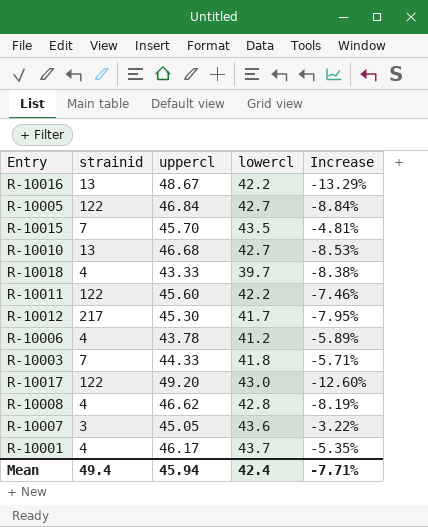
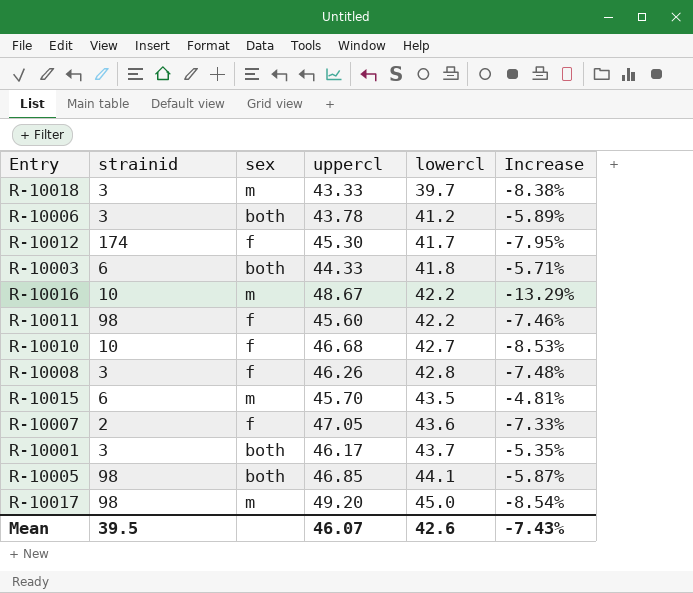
row order: none -> lowercl ascending
column sex | position: none -> 3
R-10018 | strainid: 4 -> 3
R-10006 | strainid: 4 -> 3
R-10012 | strainid: 217 -> 174
R-10003 | strainid: 7 -> 6
R-10016 | strainid: 13 -> 10
R-10011 | strainid: 122 -> 98
R-10010 | strainid: 13 -> 10
R-10008 | strainid: 4 -> 3
R-10008 | uppercl: 46.62 -> 46.26
R-10008 | Increase: -8.19% -> -7.48%
R-10015 | strainid: 7 -> 6
R-10007 | strainid: 3 -> 2
R-10007 | uppercl: 45.05 -> 47.05
R-10007 | Increase: -3.22% -> -7.33%
R-10001 | strainid: 4 -> 3
R-10005 | strainid: 122 -> 98
R-10005 | uppercl: 46.84 -> 46.85
R-10005 | lowercl: 42.7 -> 44.1
R-10005 | Increase: -8.84% -> -5.87%
R-10017 | strainid: 122 -> 98
R-10017 | lowercl: 43.0 -> 45.0
R-10017 | Increase: -12.60% -> -8.54%
Mean | strainid: 49.4 -> 39.5
Mean | uppercl: 45.94 -> 46.07
Mean | lowercl: 42.4 -> 42.6
Mean | Increase: -7.71% -> -7.43%

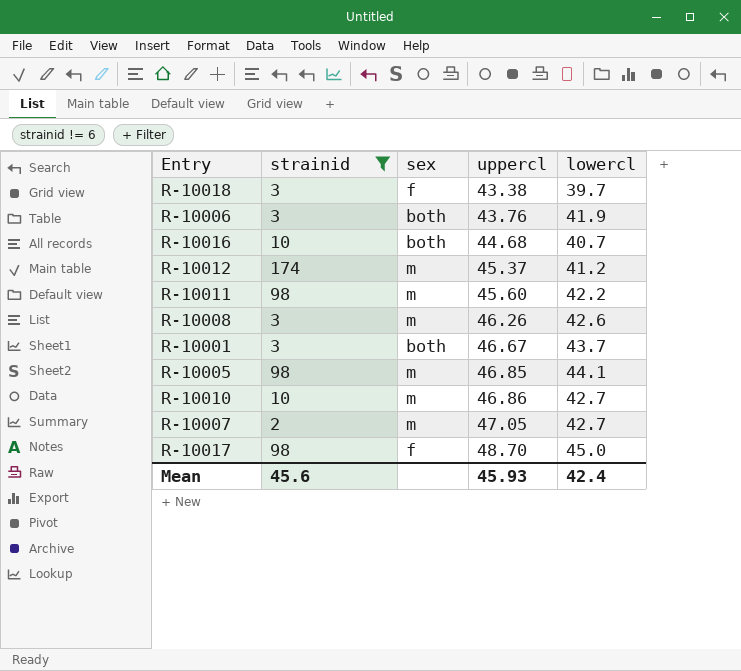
filter: none -> strainid != 6
row order: lowercl ascending -> uppercl ascending
column Increase | formula: ([lowercl] - [uppercl]) / [uppercl] -> none
R-10018 | sex: m -> f
R-10018 | uppercl: 43.33 -> 43.38
R-10006 | uppercl: 43.78 -> 43.76
R-10006 | lowercl: 41.2 -> 41.9
R-10016 | sex: m -> both
R-10016 | uppercl: 48.67 -> 44.68
R-10016 | lowercl: 42.2 -> 40.7
R-10012 | sex: f -> m
R-10012 | uppercl: 45.30 -> 45.37
R-10012 | lowercl: 41.7 -> 41.2
R-10011 | sex: f -> m
R-10008 | sex: f -> m
R-10008 | lowercl: 42.8 -> 42.6
R-10001 | uppercl: 46.17 -> 46.67
R-10005 | sex: both -> m
R-10010 | sex: f -> m
R-10010 | uppercl: 46.68 -> 46.86
R-10007 | sex: f -> m
R-10007 | lowercl: 43.6 -> 42.7
R-10017 | sex: m -> f
R-10017 | uppercl: 49.20 -> 48.70
Mean | strainid: 39.5 -> 45.6
Mean | uppercl: 46.07 -> 45.93
Mean | lowercl: 42.6 -> 42.4

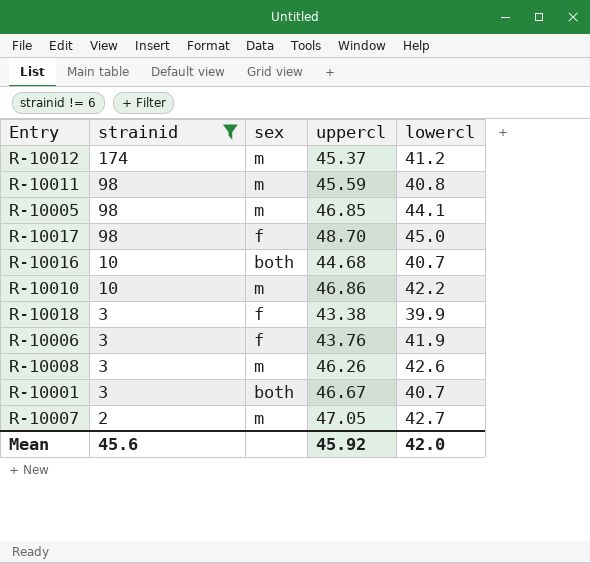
row order: uppercl ascending -> strainid descending
R-10011 | uppercl: 45.60 -> 45.59
R-10011 | lowercl: 42.2 -> 40.8
R-10010 | lowercl: 42.7 -> 42.2
R-10018 | lowercl: 39.7 -> 39.9
R-10006 | sex: both -> f
R-10001 | lowercl: 43.7 -> 40.7
Mean | uppercl: 45.93 -> 45.92
Mean | lowercl: 42.4 -> 42.0

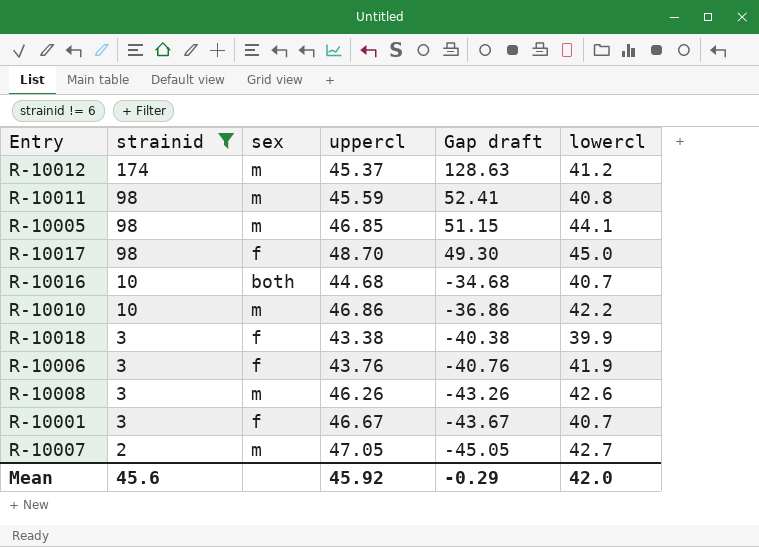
column Gap draft | formula: none -> [strainid] - [uppercl]
R-10001 | sex: both -> f

